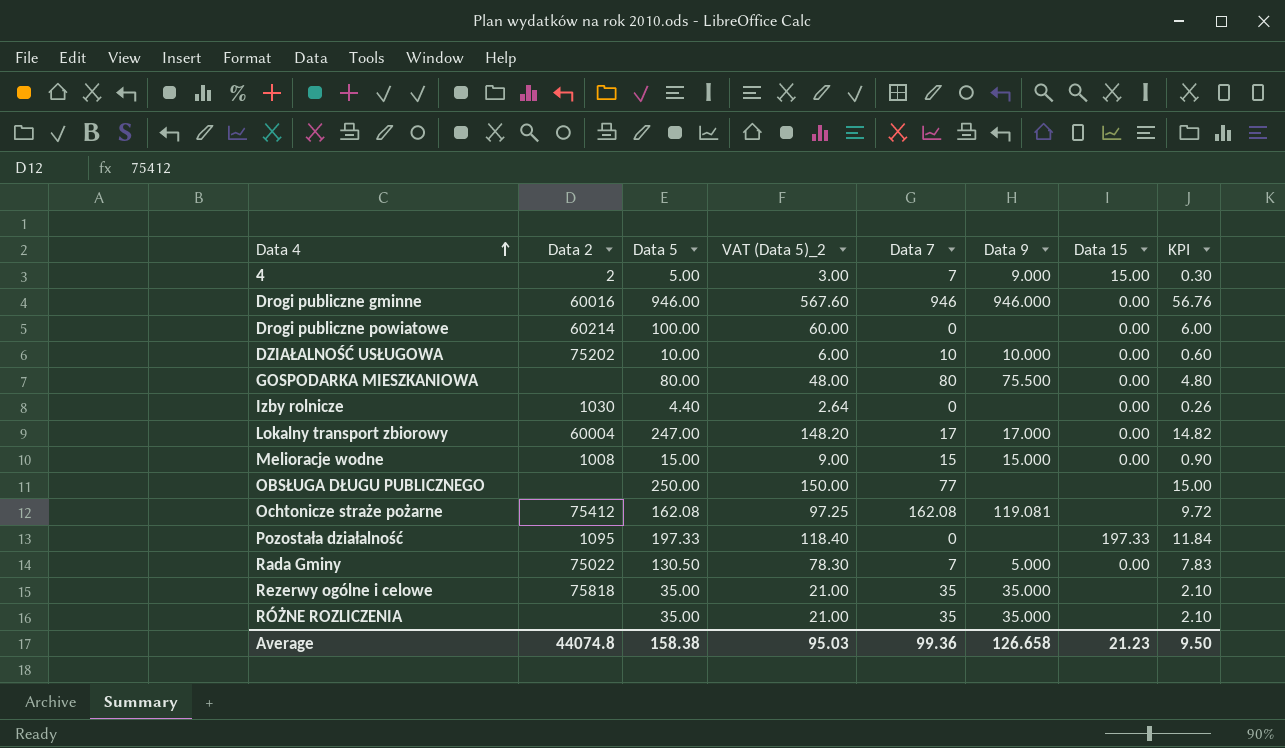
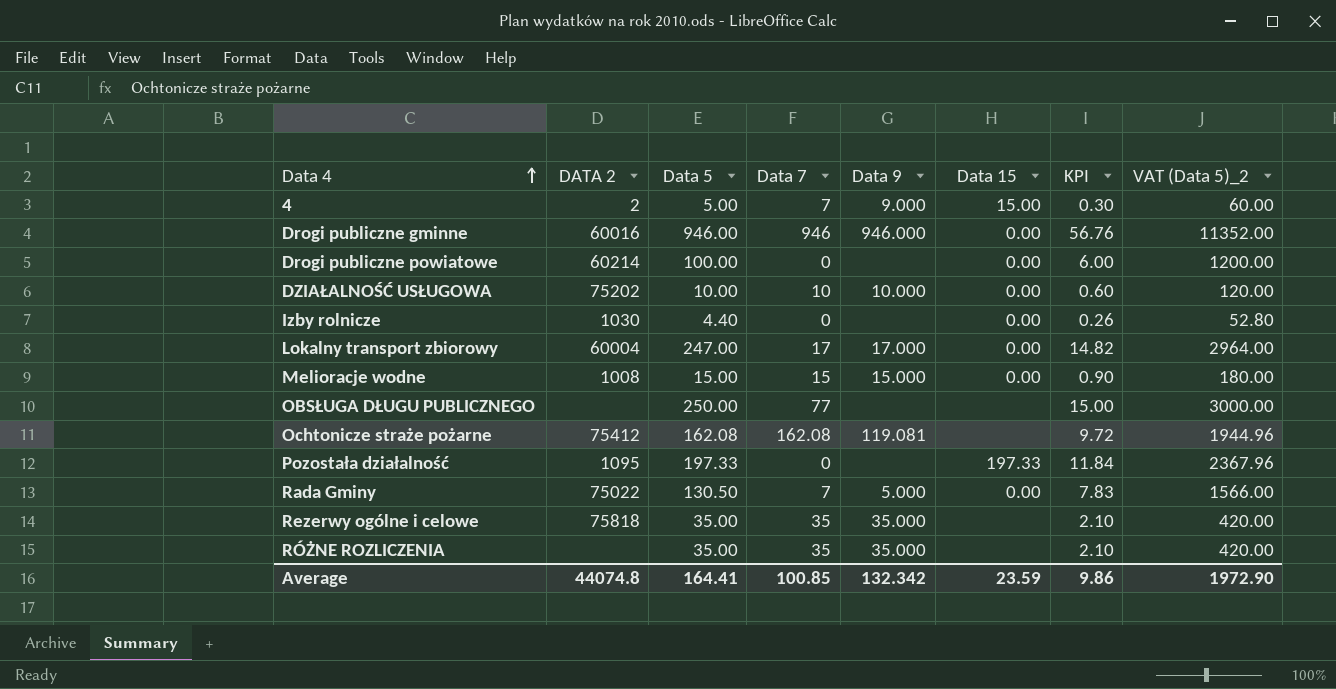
column name: Data 2 -> DATA 2
column VAT (Data 5)_2 | formula: [Data 5] * 0.6 -> [Data 5] * 12
column VAT (Data 5)_2 | position: 4 -> 8
row GOSPODARKA MIESZKANIOWA: none | 80.00 | 48.00 | 80 | 75.500 | 0.00 | 4.80 -> none
Average | Data 5: 158.38 -> 164.41
Average | Data 7: 99.36 -> 100.85
Average | Data 9: 126.658 -> 132.342
Average | Data 15: 21.23 -> 23.59
Average | KPI: 9.50 -> 9.86
Average | VAT (Data 5)_2: 95.03 -> 1972.90

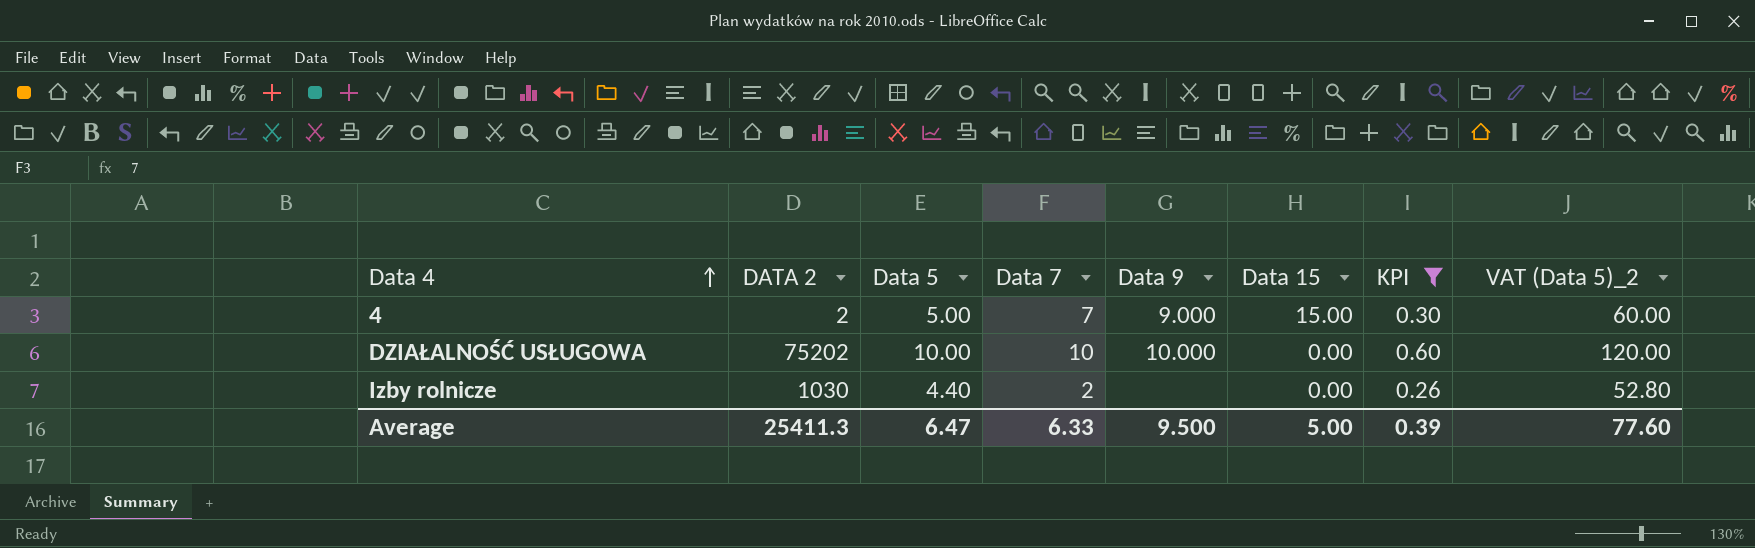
filter: none -> KPI <= 0.60
Izby rolnicze | Data 7: 0 -> 2
Average | DATA 2: 44074.8 -> 25411.3
Average | Data 5: 164.41 -> 6.47
Average | Data 7: 100.85 -> 6.33
Average | Data 9: 132.342 -> 9.500
Average | Data 15: 23.59 -> 5.00
Average | KPI: 9.86 -> 0.39
Average | VAT (Data 5)_2: 1972.90 -> 77.60

